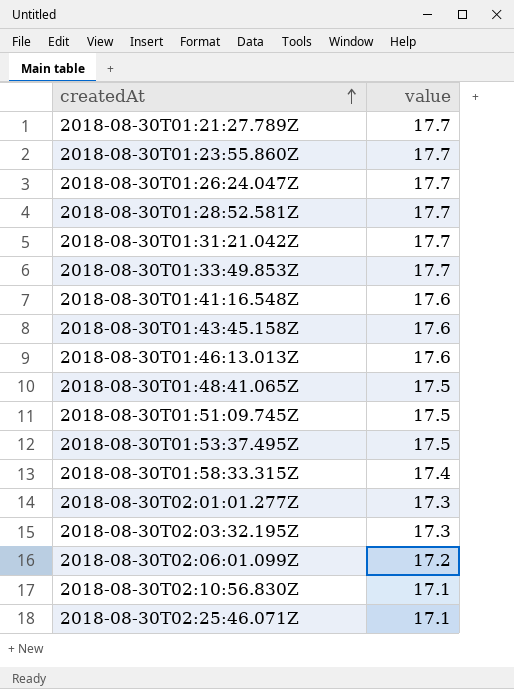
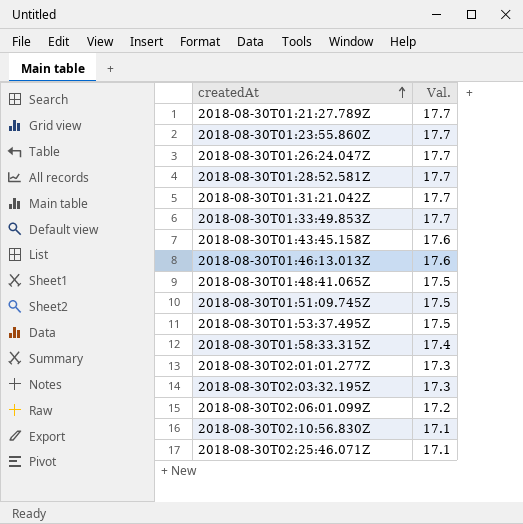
column name: value -> Val.
row 2018-08-30T01:41:16.548Z: 17.6 -> none

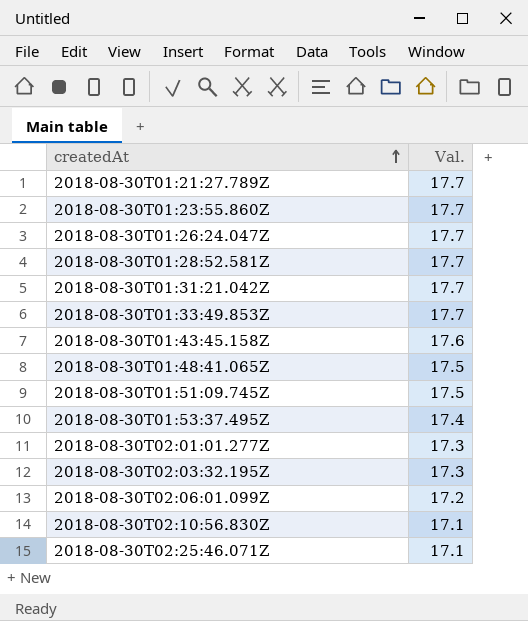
row 2018-08-30T01:46:13.013Z: 17.6 -> none
row 2018-08-30T01:58:33.315Z: 17.4 -> none
2018-08-30T01:53:37.495Z | Val.: 17.5 -> 17.4

